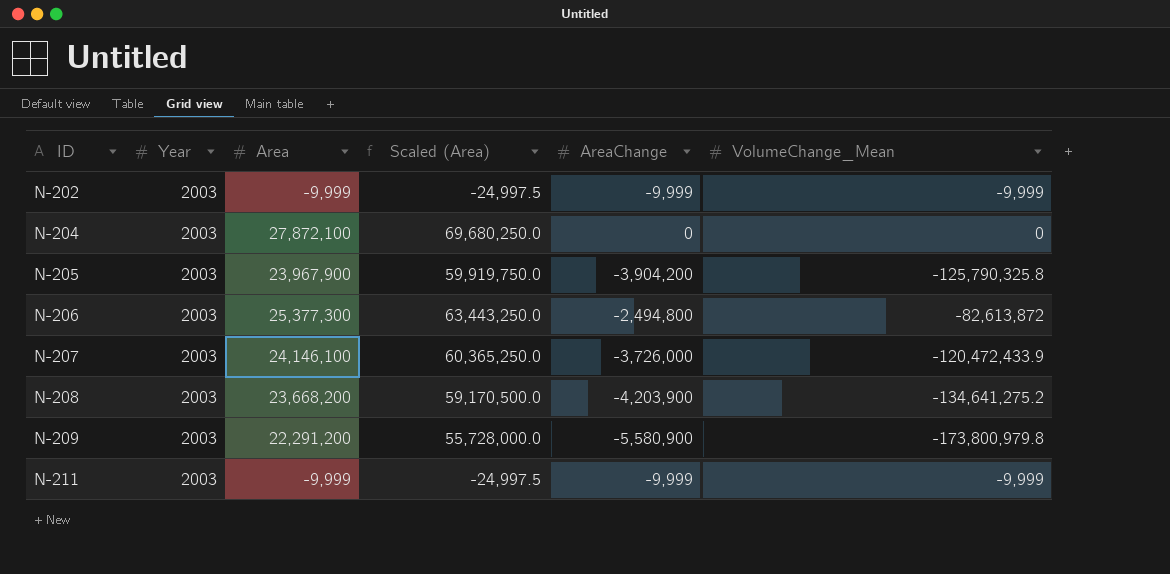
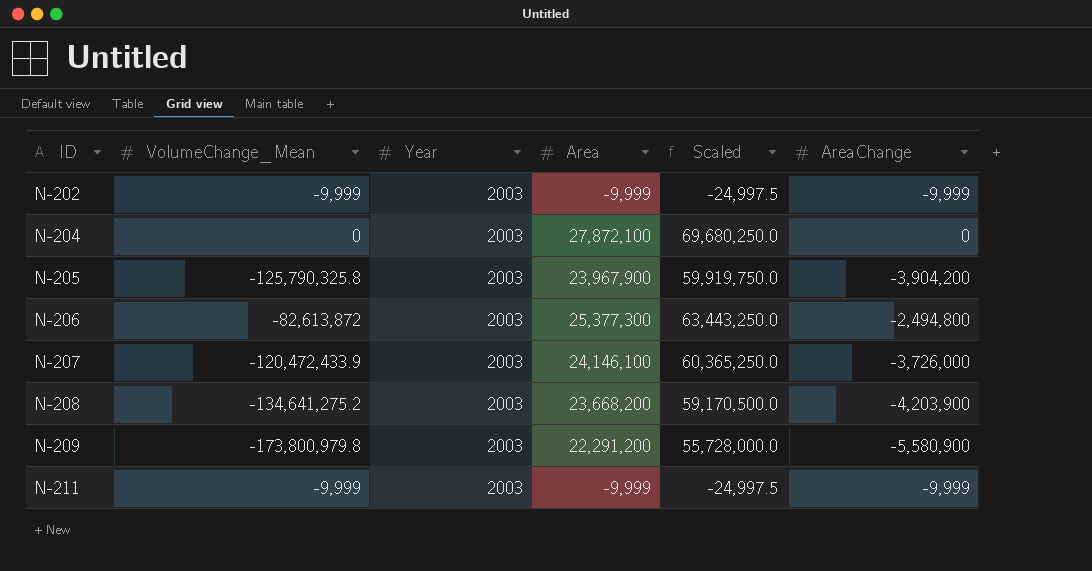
column VolumeChange_Mean | position: 6 -> 2
column name: Scaled (Area) -> Scaled

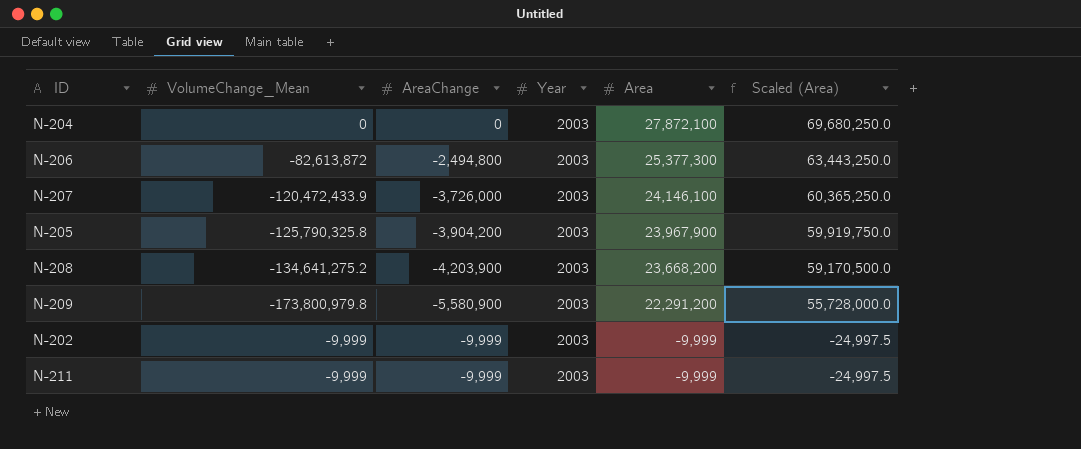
row order: ID ascending -> Area descending
column AreaChange | position: 6 -> 3
column name: Scaled -> Scaled (Area)

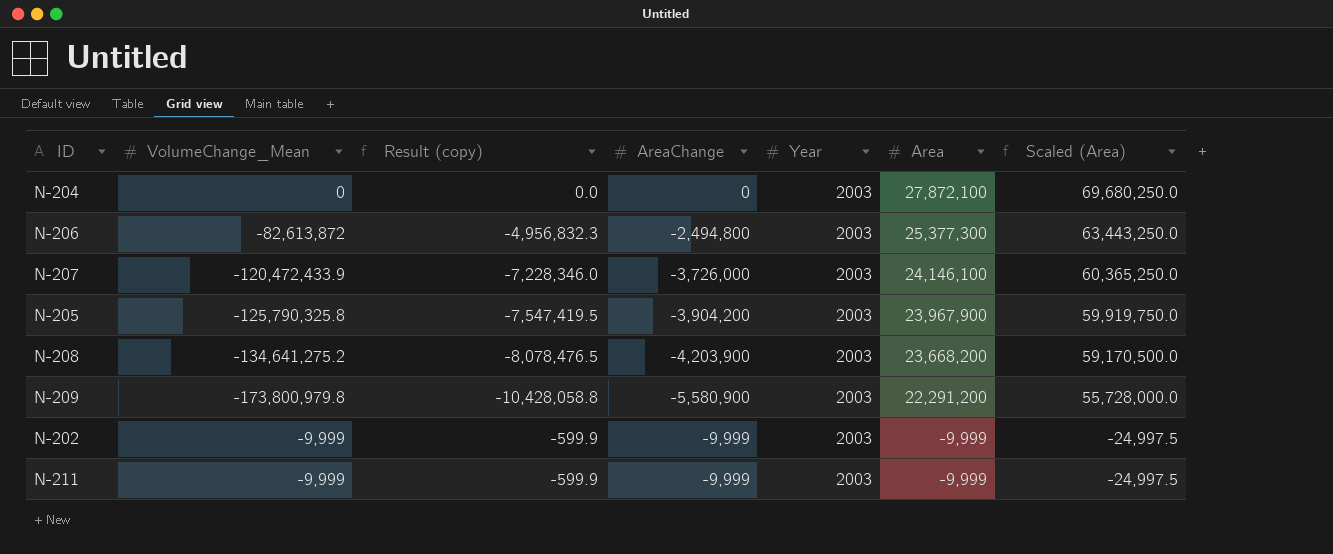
column Result (copy) | formula: none -> [VolumeChange_Mean] * 0.06

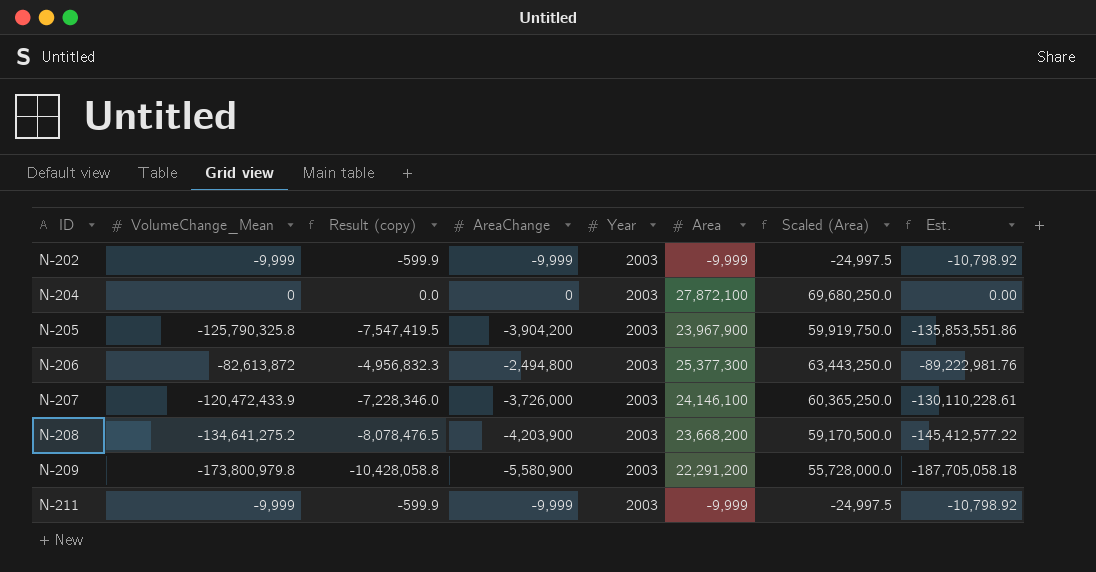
row order: Area descending -> ID ascending
column Est. | formula: none -> [VolumeChange_Mean] * 1.08

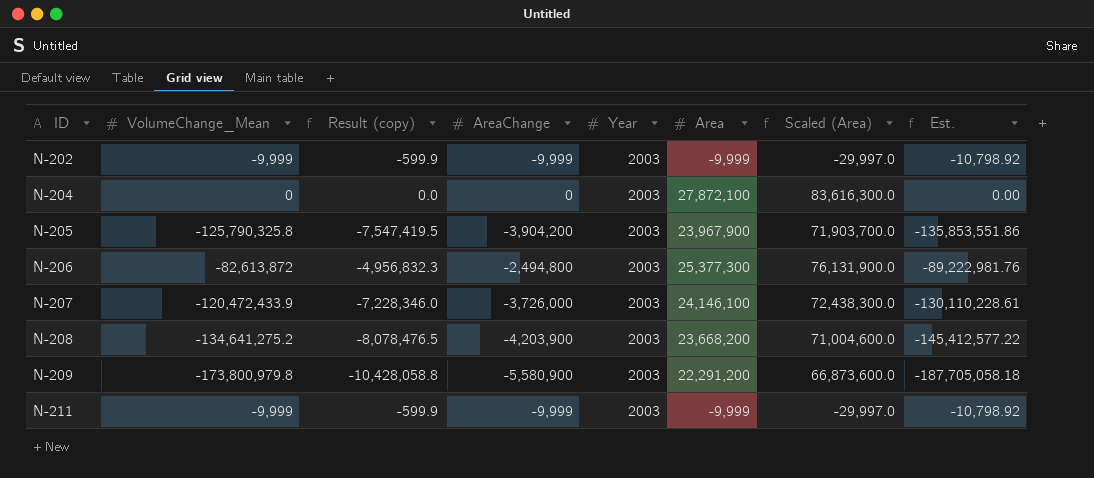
column Scaled (Area) | formula: [Area] * 2.5 -> [Area] * 3

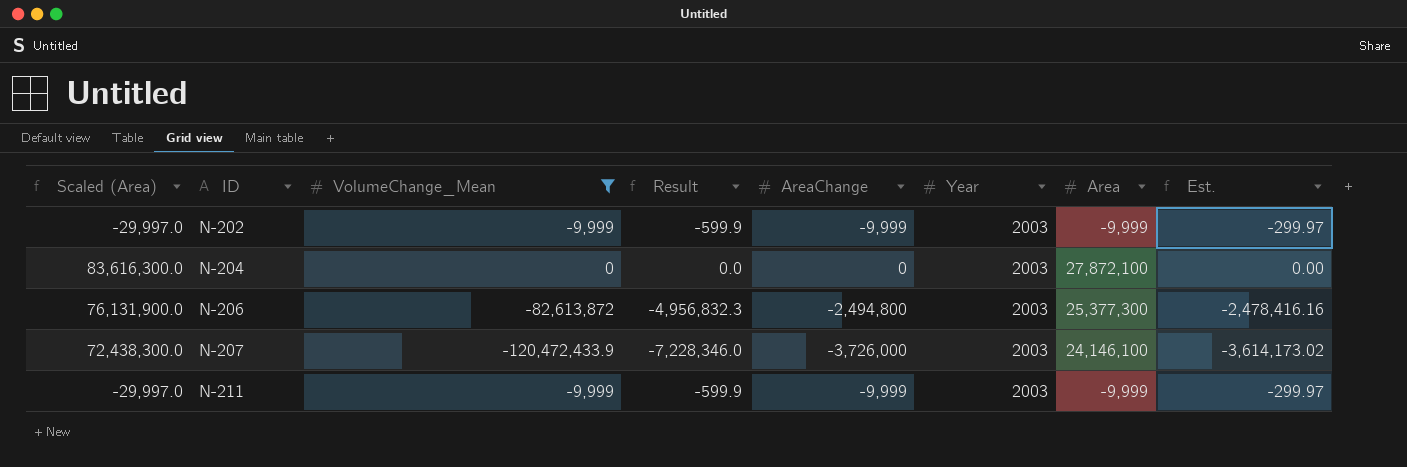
filter: none -> VolumeChange_Mean >= -120,472,433.9
column Scaled (Area) | position: 7 -> 1
column name: Result (copy) -> Result
column Est. | formula: [VolumeChange_Mean] * 1.08 -> [VolumeChange_Mean] * 0.03

